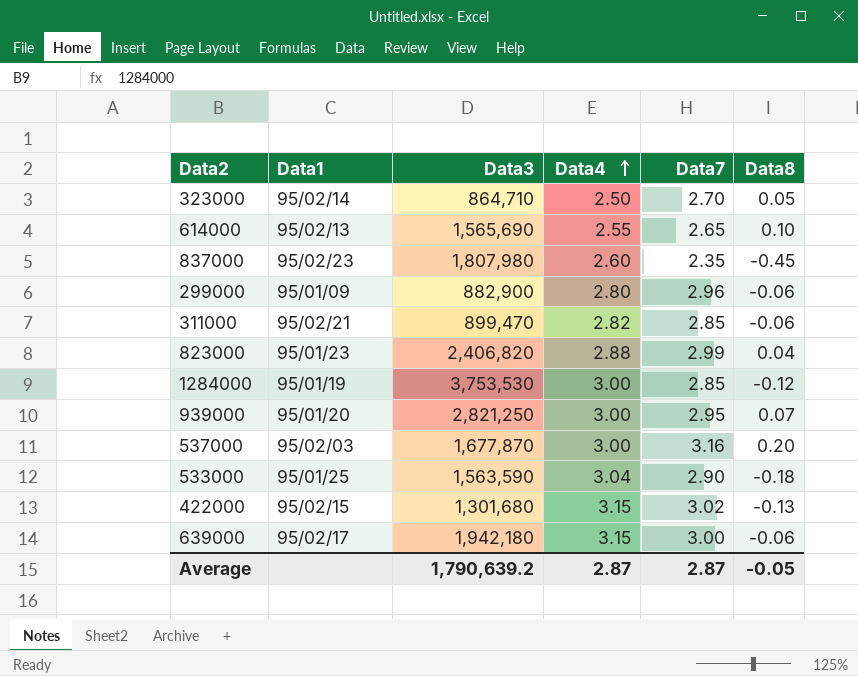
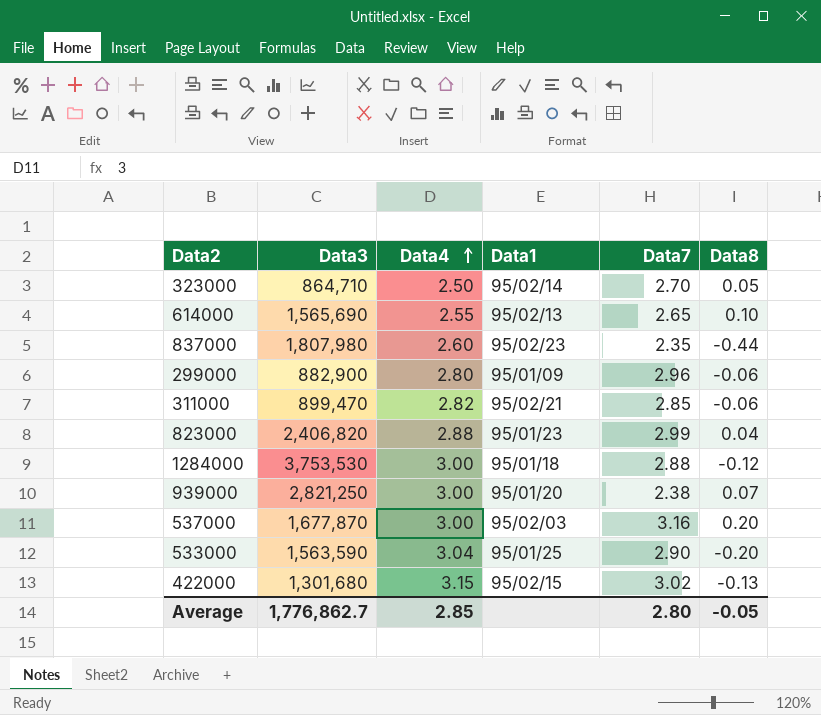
column Data1 | position: 2 -> 4
row 639000: 95/02/17 | 1,942,180 | 3.15 | 3.00 | -0.06 -> none
837000 | Data8: -0.45 -> -0.44
1284000 | Data1: 95/01/19 -> 95/01/18
1284000 | Data7: 2.85 -> 2.88
939000 | Data7: 2.95 -> 2.38
533000 | Data8: -0.18 -> -0.20
Average | Data3: 1,790,639.2 -> 1,776,862.7
Average | Data4: 2.87 -> 2.85
Average | Data7: 2.87 -> 2.80

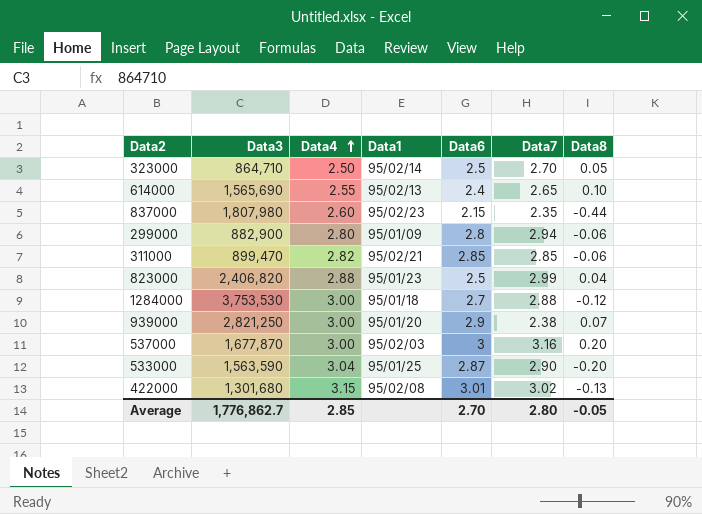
column Data6 | position: none -> 5
299000 | Data7: 2.96 -> 2.94
422000 | Data1: 95/02/15 -> 95/02/08

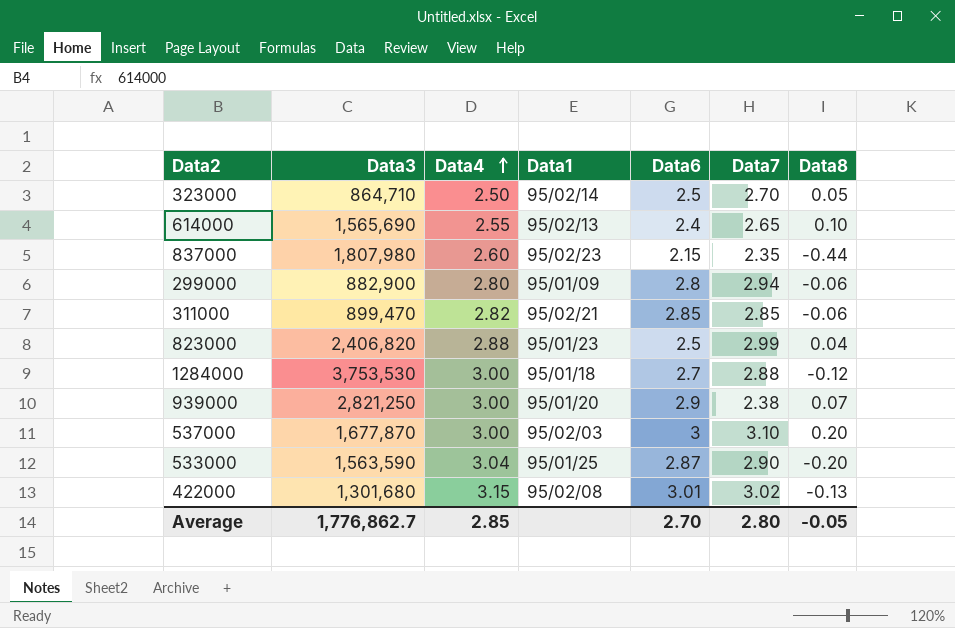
537000 | Data7: 3.16 -> 3.10

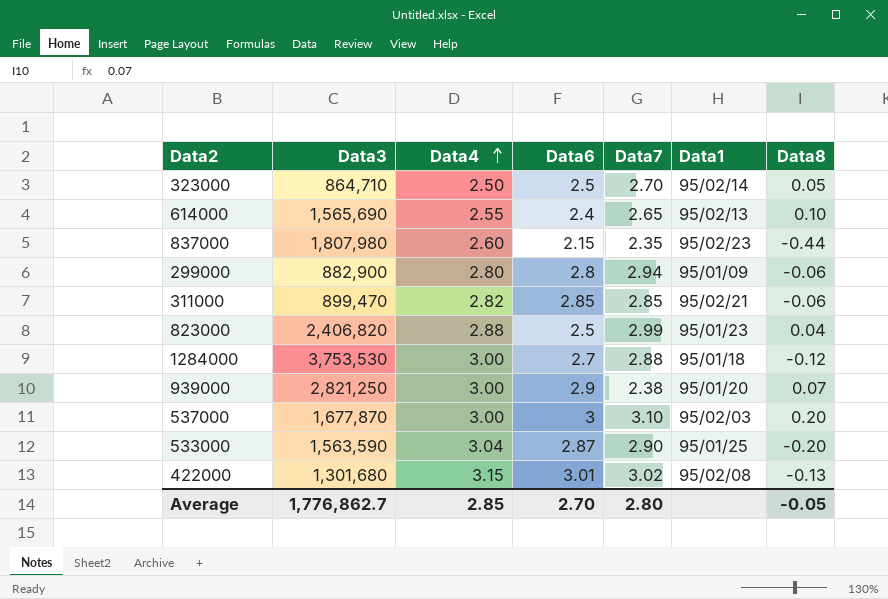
column Data1 | position: 4 -> 6

